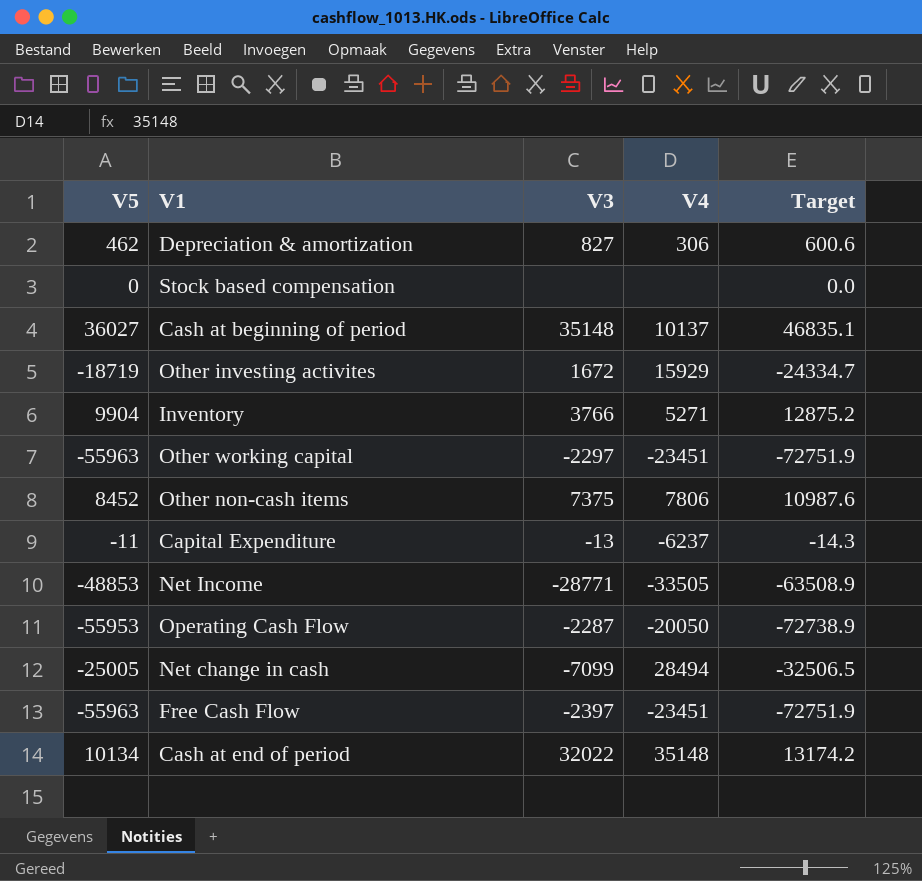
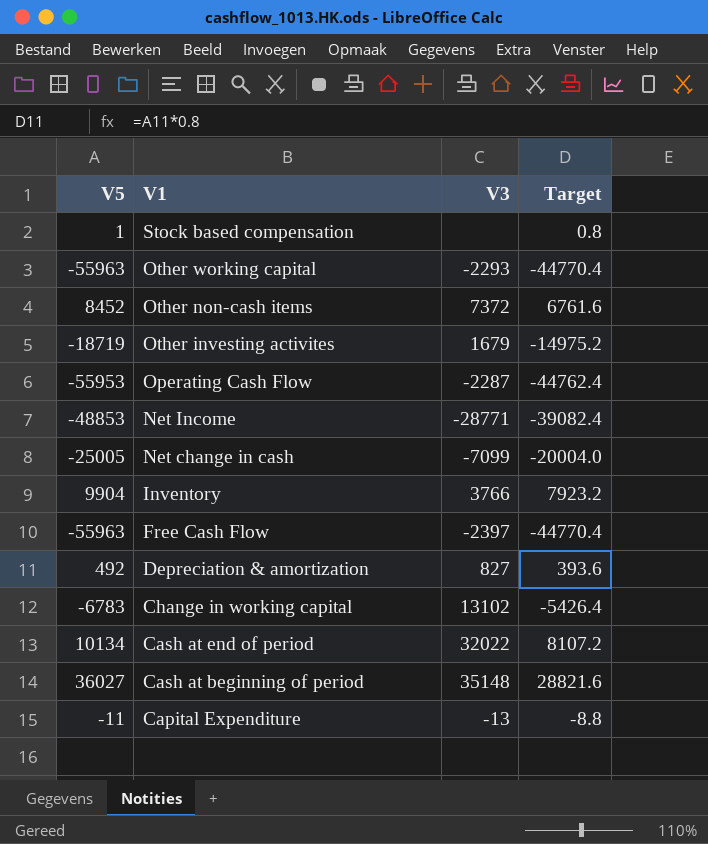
row order: none -> V1 descending
column V4 | position: 4 -> none
column Target | formula: [V5] * 1.3 -> [V5] * 0.8
Stock based compensation | V5: 0 -> 1
Other working capital | V3: -2297 -> -2293
Other non-cash items | V3: 7375 -> 7372
Other investing activites | V3: 1672 -> 1679
Depreciation & amortization | V5: 462 -> 492
row Change in working capital: none -> -6783 | 13102 | -5426.4

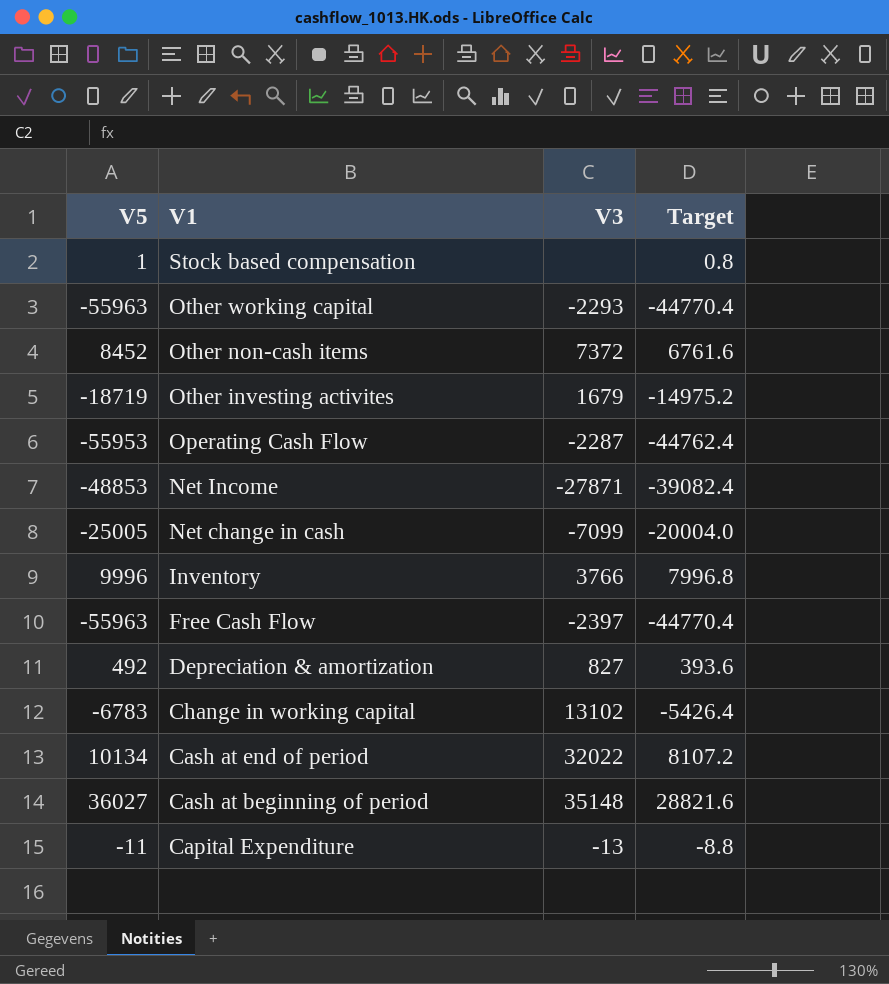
Net Income | V3: -28771 -> -27871
Inventory | V5: 9904 -> 9996
Inventory | Target: 7923.2 -> 7996.8

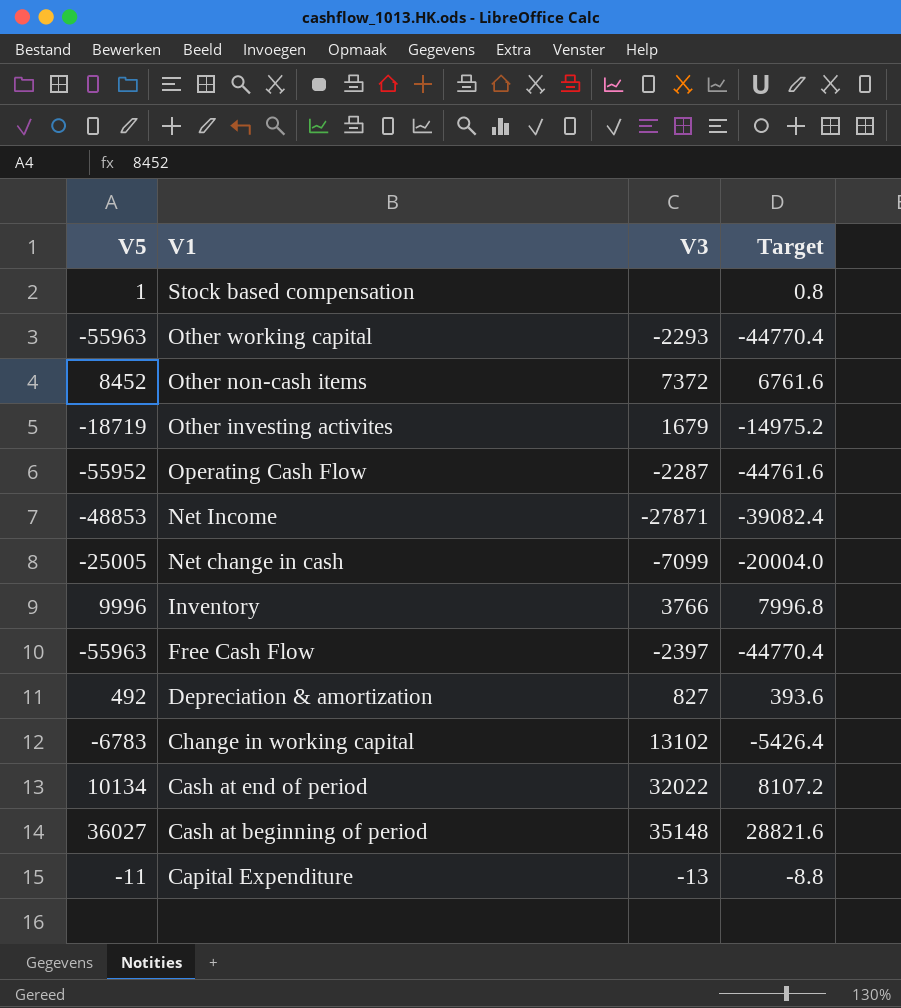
Operating Cash Flow | V5: -55953 -> -55952
Operating Cash Flow | Target: -44762.4 -> -44761.6

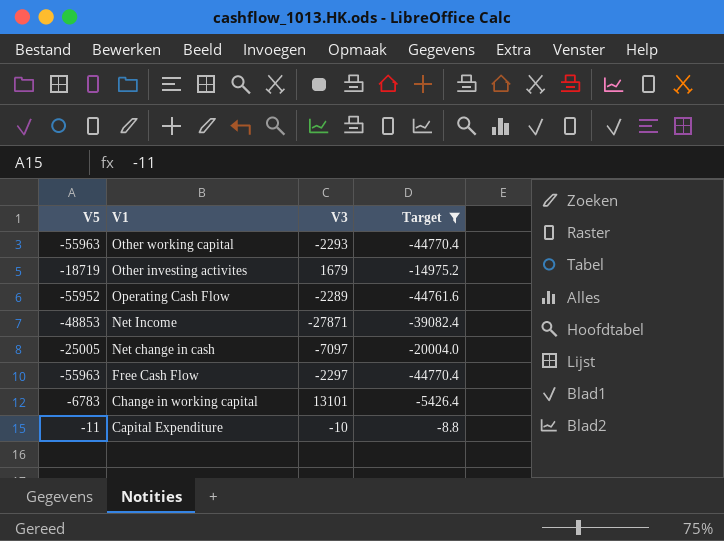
filter: none -> Target <= -8.8
Operating Cash Flow | V3: -2287 -> -2289
Net change in cash | V3: -7099 -> -7097
Free Cash Flow | V3: -2397 -> -2297
Change in working capital | V3: 13102 -> 13101
Capital Expenditure | V3: -13 -> -10

